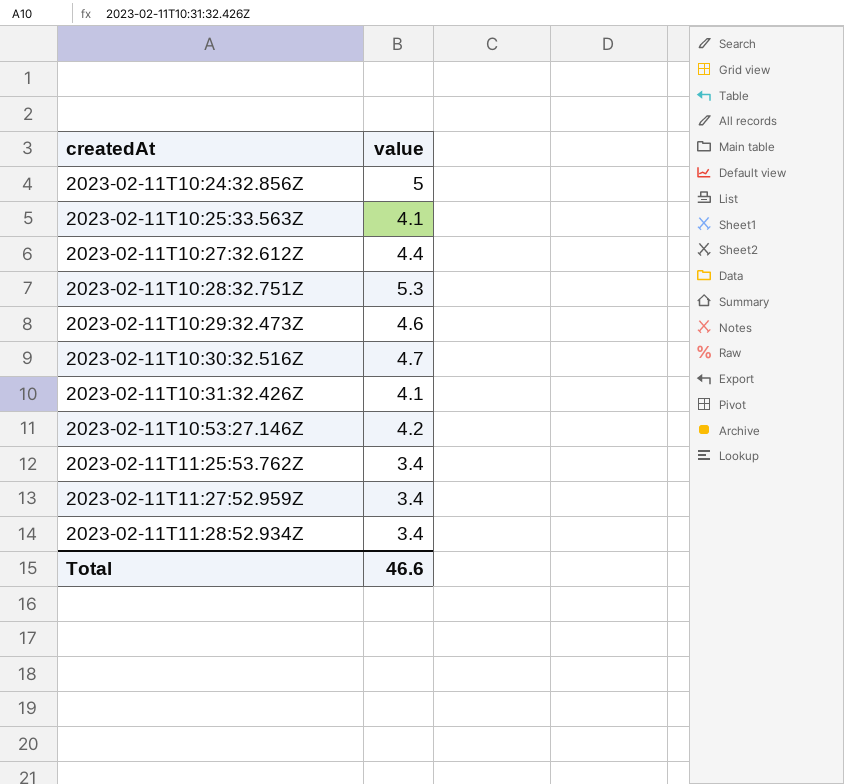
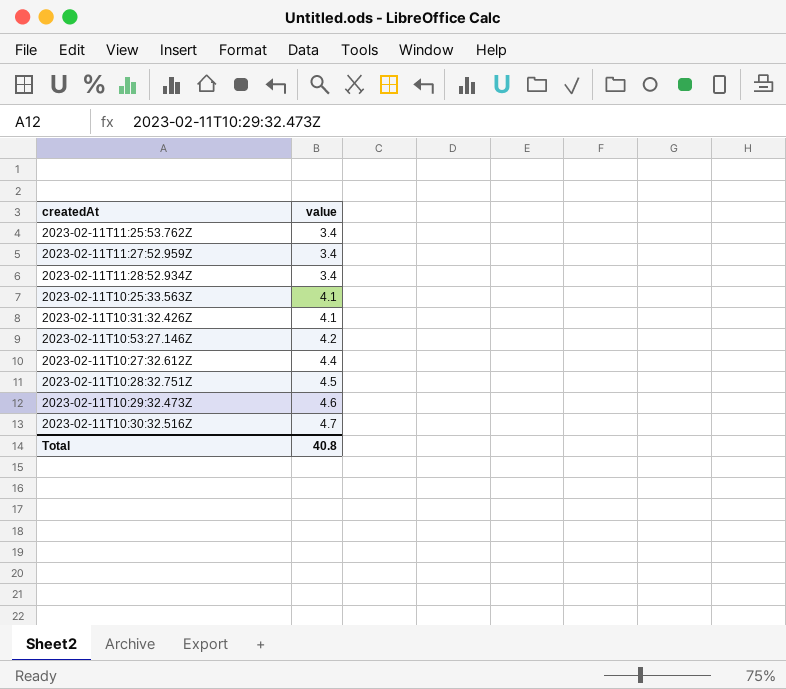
row order: createdAt ascending -> value ascending
row 2023-02-11T10:24:32.856Z: 5 -> none
2023-02-11T10:28:32.751Z | value: 5.3 -> 4.5
Total | value: 46.6 -> 40.8

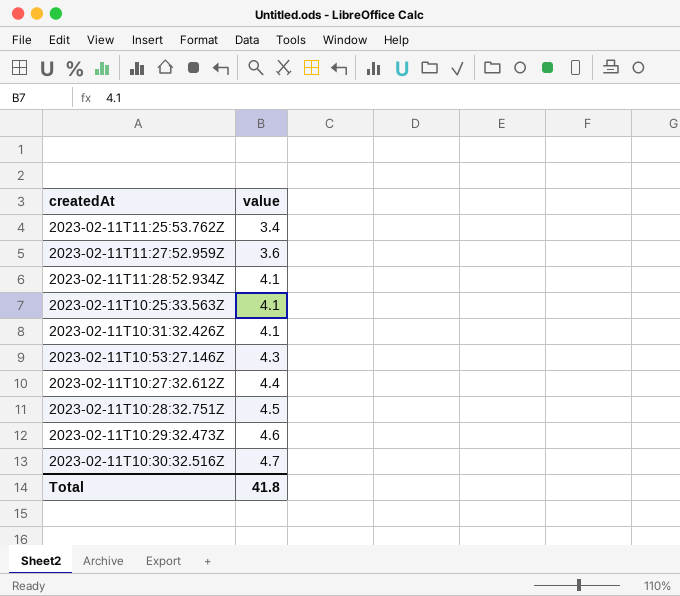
2023-02-11T11:27:52.959Z | value: 3.4 -> 3.6
2023-02-11T11:28:52.934Z | value: 3.4 -> 4.1
2023-02-11T10:53:27.146Z | value: 4.2 -> 4.3
Total | value: 40.8 -> 41.8

